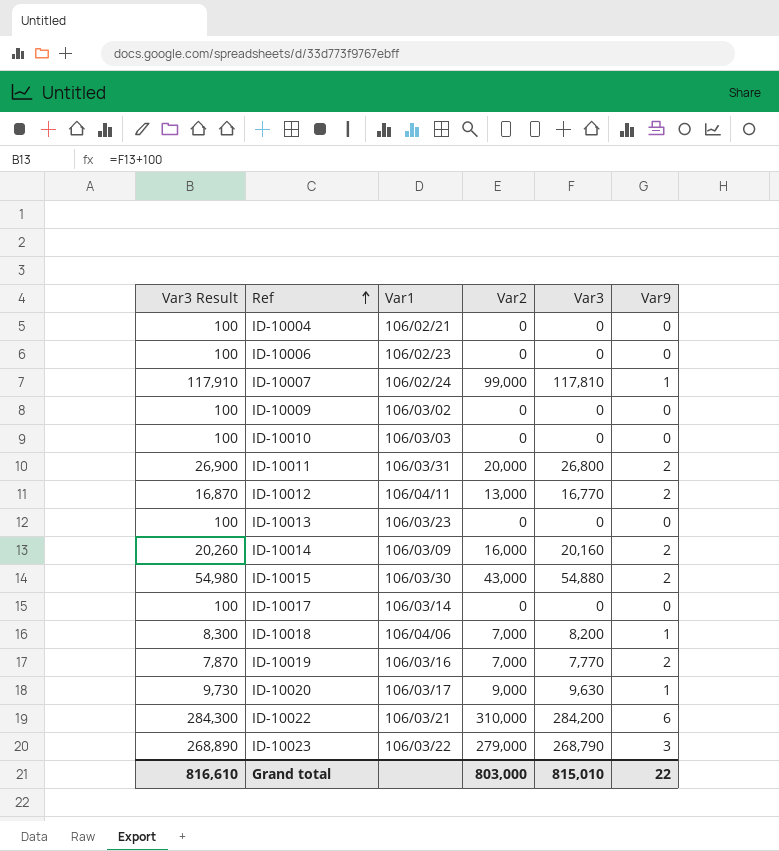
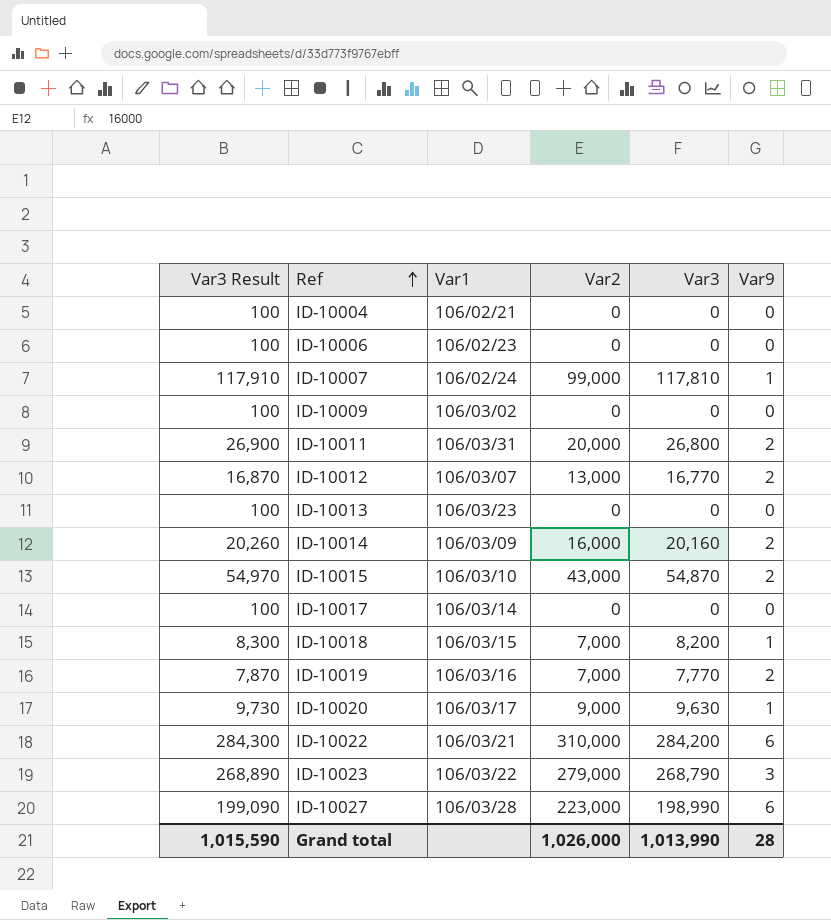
row ID-10010: 100 | 106/03/03 | 0 | 0 | 0 -> none
ID-10012 | Var1: 106/04/11 -> 106/03/07
ID-10015 | Var3 Result: 54,980 -> 54,970
ID-10015 | Var1: 106/03/30 -> 106/03/10
ID-10015 | Var3: 54,880 -> 54,870
ID-10018 | Var1: 106/04/06 -> 106/03/15
row ID-10027: none -> 199,090 | 106/03/28 | 223,000 | 198,990 | 6
Grand total | Var3 Result: 816,610 -> 1,015,590
Grand total | Var2: 803,000 -> 1,026,000
Grand total | Var3: 815,010 -> 1,013,990
Grand total | Var9: 22 -> 28

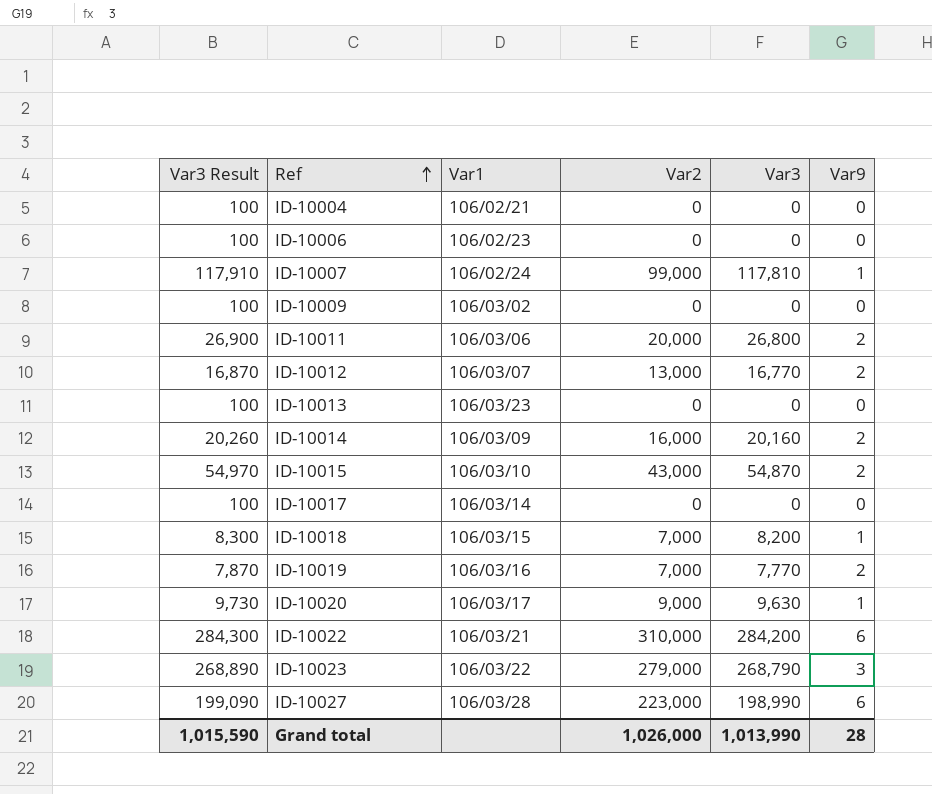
ID-10011 | Var1: 106/03/31 -> 106/03/06

